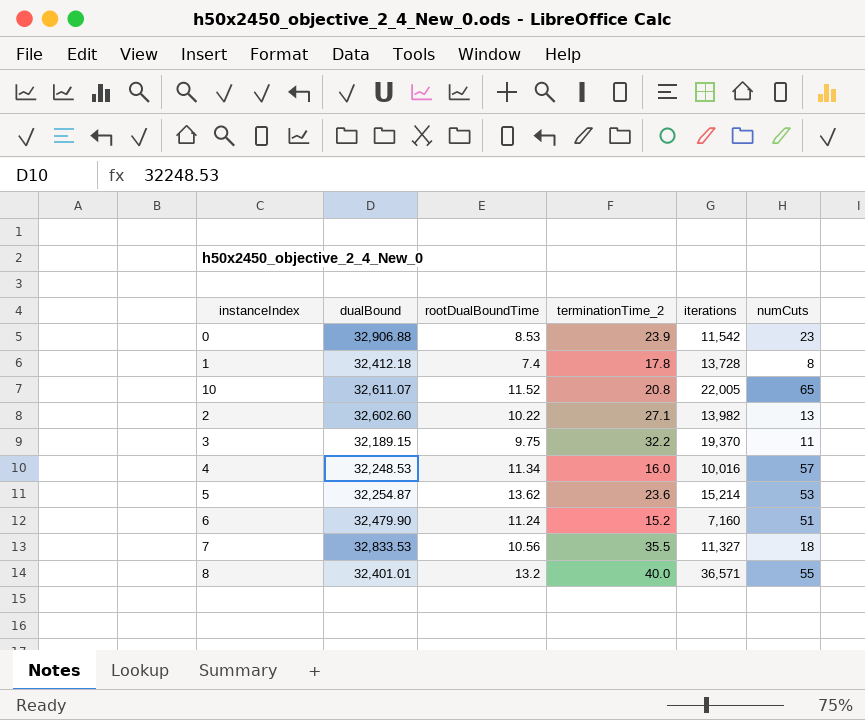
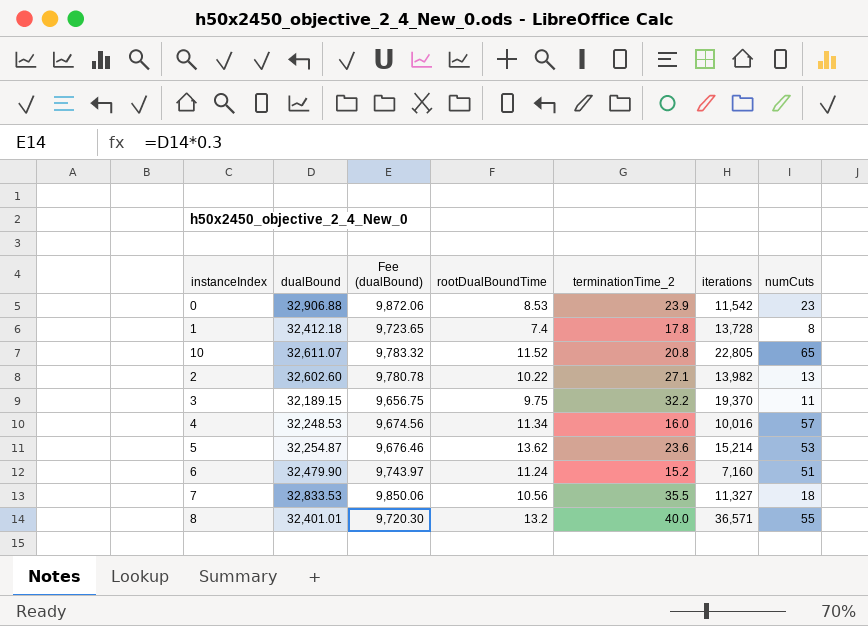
column Fee (dualBound) | formula: none -> [dualBound] * 0.3
10 | iterations: 22,005 -> 22,805

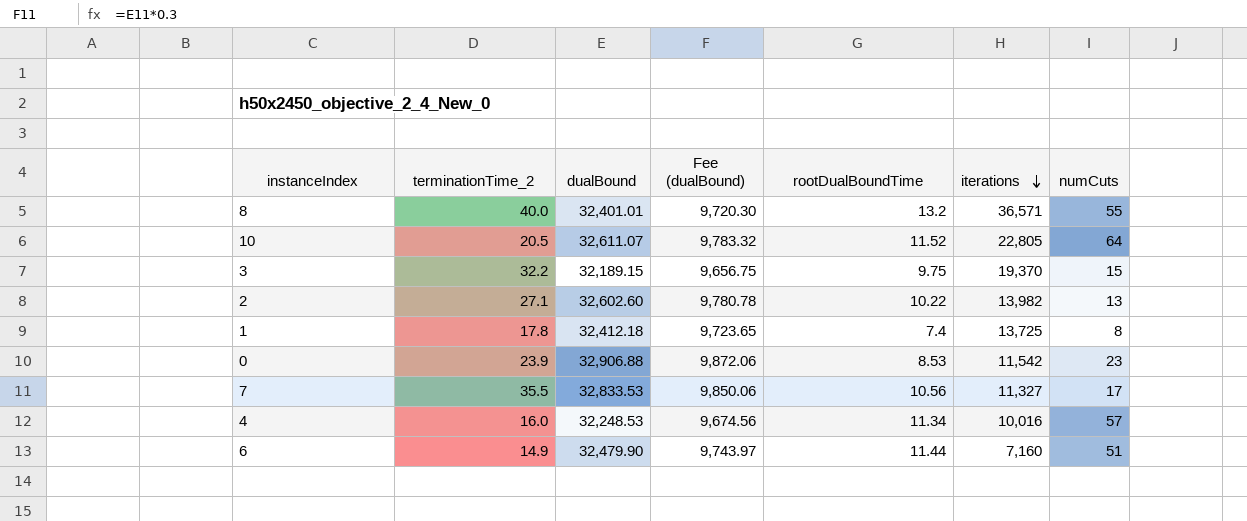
row order: none -> iterations descending
column terminationTime_2 | position: 5 -> 2
row 5: 32,254.87 | 9,676.46 | 13.62 | 23.6 | 15,214 | 53 -> none
10 | terminationTime_2: 20.8 -> 20.5
10 | numCuts: 65 -> 64
3 | numCuts: 11 -> 15
1 | iterations: 13,728 -> 13,725
7 | numCuts: 18 -> 17
6 | terminationTime_2: 15.2 -> 14.9
6 | rootDualBoundTime: 11.24 -> 11.44

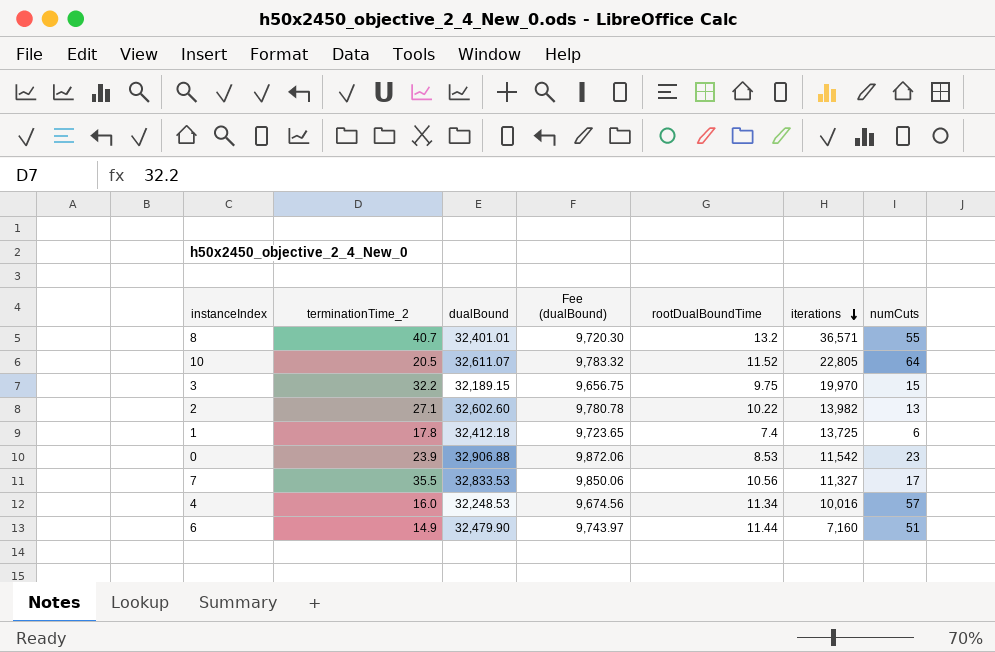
8 | terminationTime_2: 40.0 -> 40.7
3 | iterations: 19,370 -> 19,970
1 | numCuts: 8 -> 6

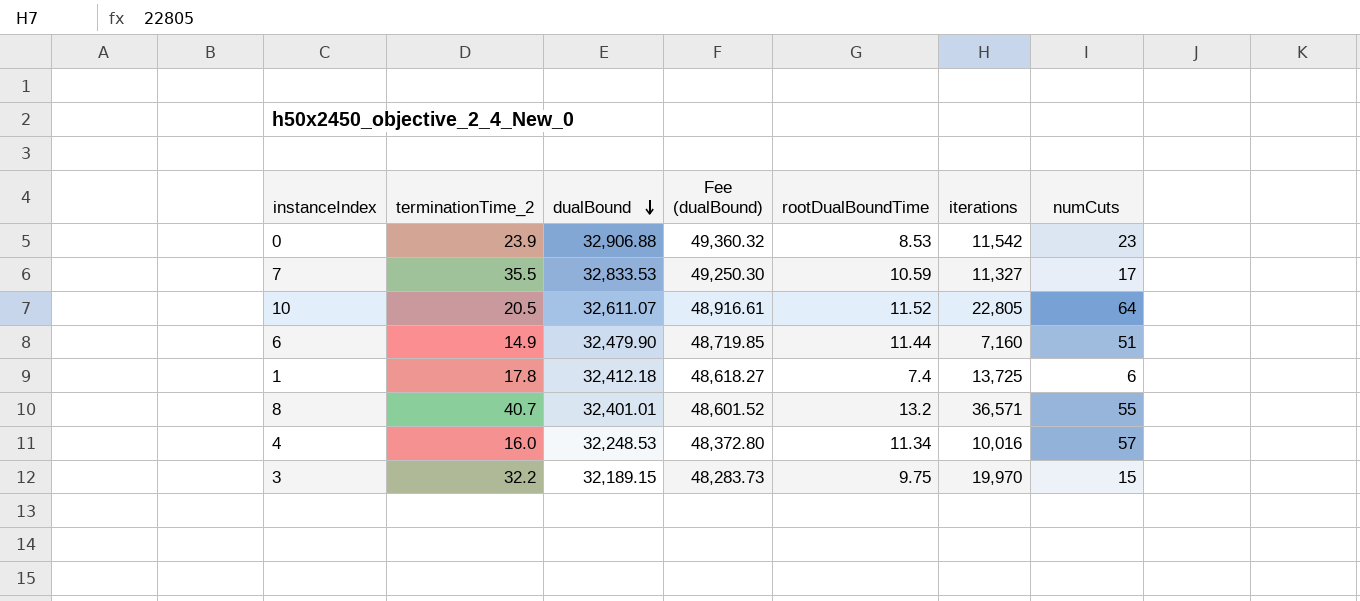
row order: iterations descending -> dualBound descending
column Fee (dualBound) | formula: [dualBound] * 0.3 -> [dualBound] * 1.5
row 2: 27.1 | 32,602.60 | 9,780.78 | 10.22 | 13,982 | 13 -> none
7 | rootDualBoundTime: 10.56 -> 10.59

